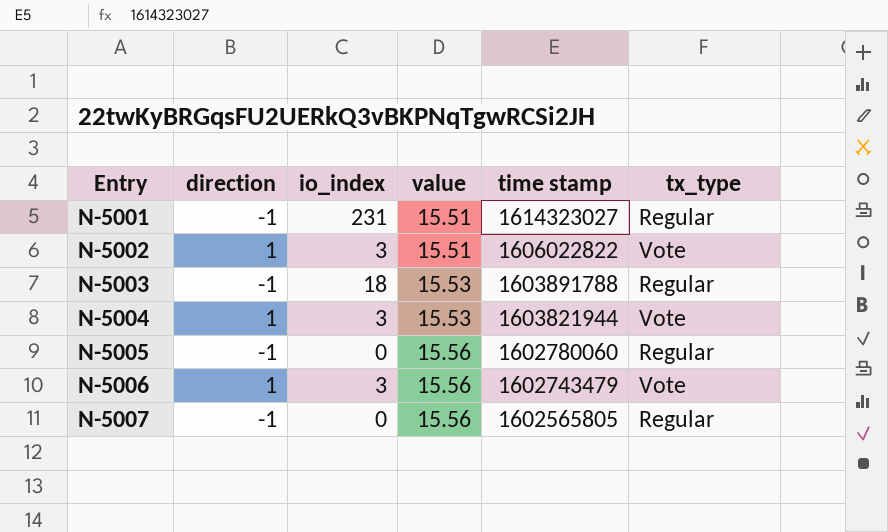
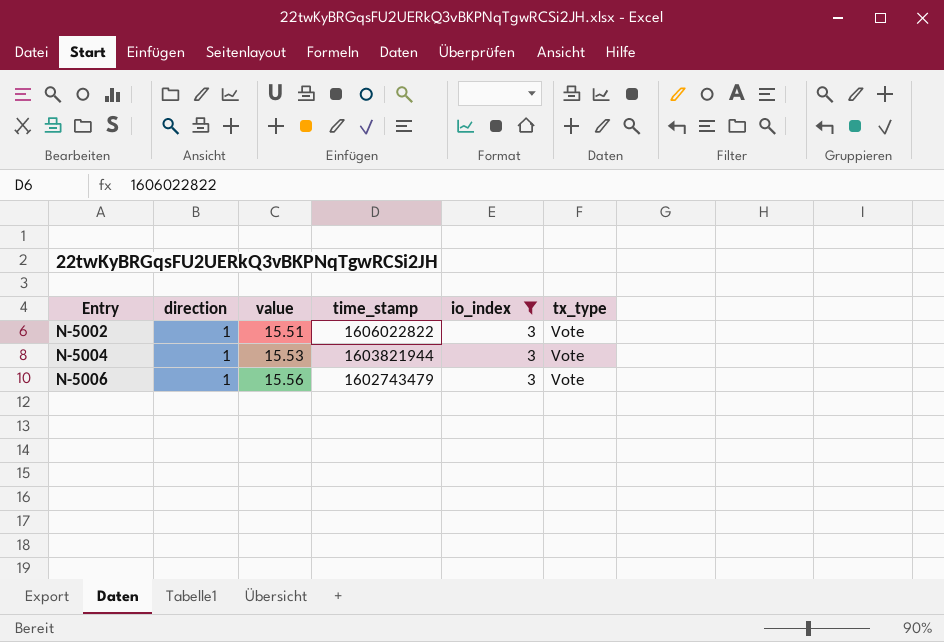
filter: none -> io_index = 3
column name: time stamp -> time_stamp
column io_index | position: 3 -> 5

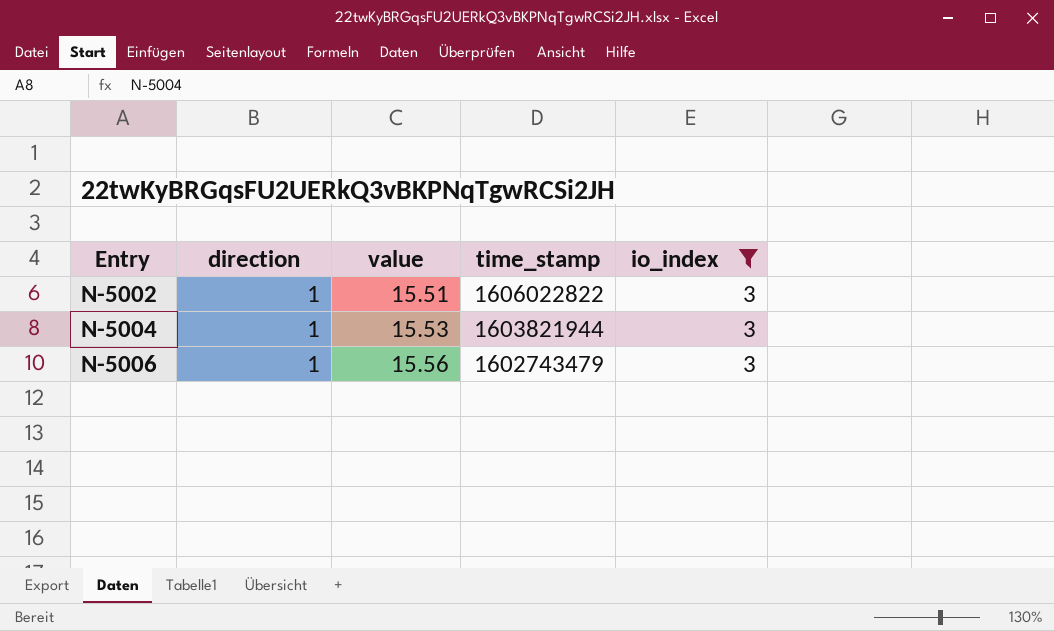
column tx_type | position: 6 -> none

